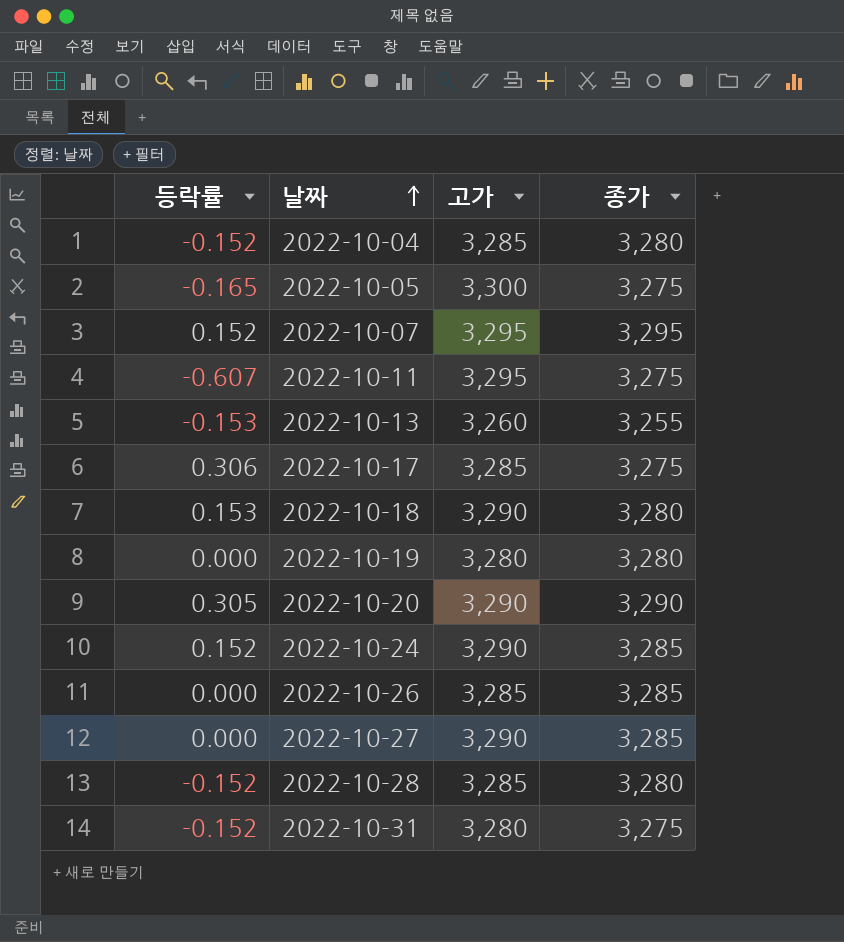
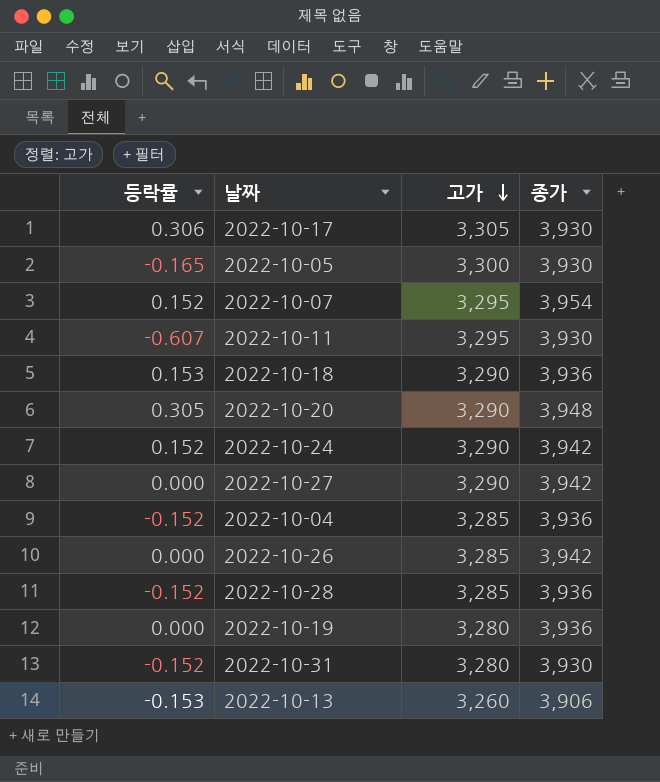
row order: 날짜 ascending -> 고가 descending
2022-10-17 | 고가: 3,285 -> 3,305
2022-10-17 | 종가: 3,275 -> 3,930
2022-10-05 | 종가: 3,275 -> 3,930
2022-10-07 | 종가: 3,295 -> 3,954
2022-10-11 | 종가: 3,275 -> 3,930
2022-10-18 | 종가: 3,280 -> 3,936
2022-10-20 | 종가: 3,290 -> 3,948
2022-10-24 | 종가: 3,285 -> 3,942
2022-10-27 | 종가: 3,285 -> 3,942
2022-10-04 | 종가: 3,280 -> 3,936
2022-10-26 | 종가: 3,285 -> 3,942
2022-10-28 | 종가: 3,280 -> 3,936
2022-10-19 | 종가: 3,280 -> 3,936
2022-10-31 | 종가: 3,275 -> 3,930
2022-10-13 | 종가: 3,255 -> 3,906

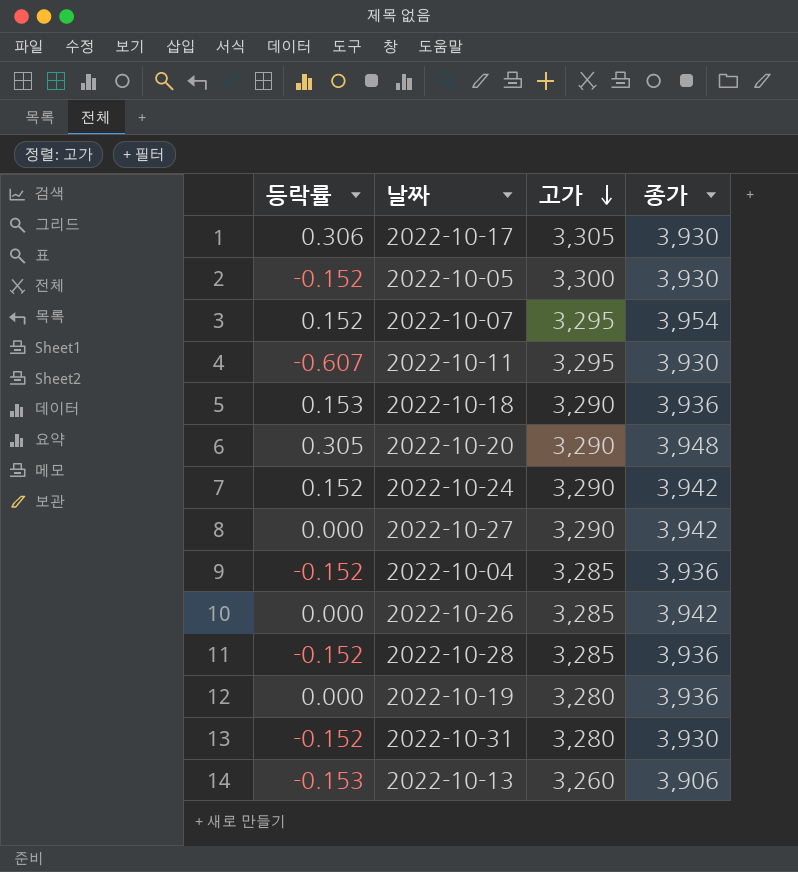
2022-10-05 | 등락률: -0.165 -> -0.152

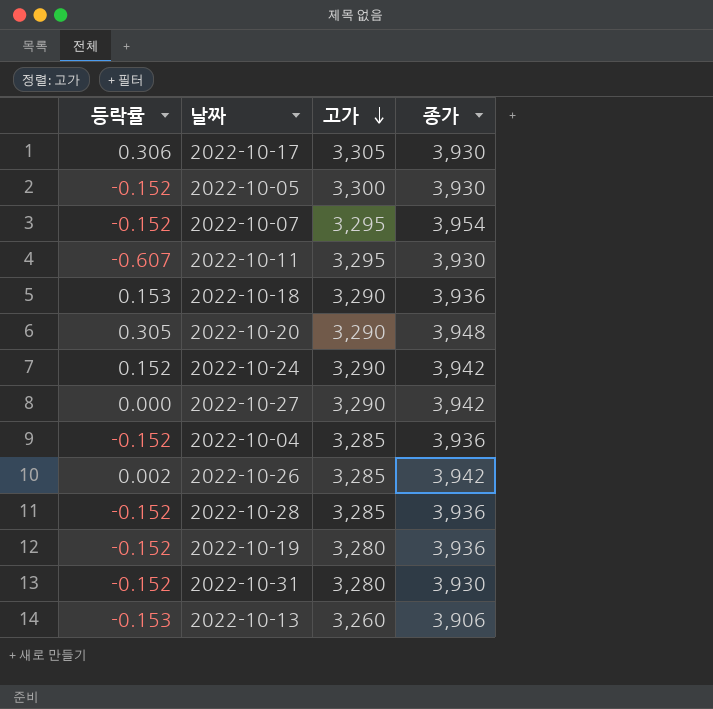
2022-10-07 | 등락률: 0.152 -> -0.152
2022-10-26 | 등락률: 0.000 -> 0.002
2022-10-19 | 등락률: 0.000 -> -0.152

